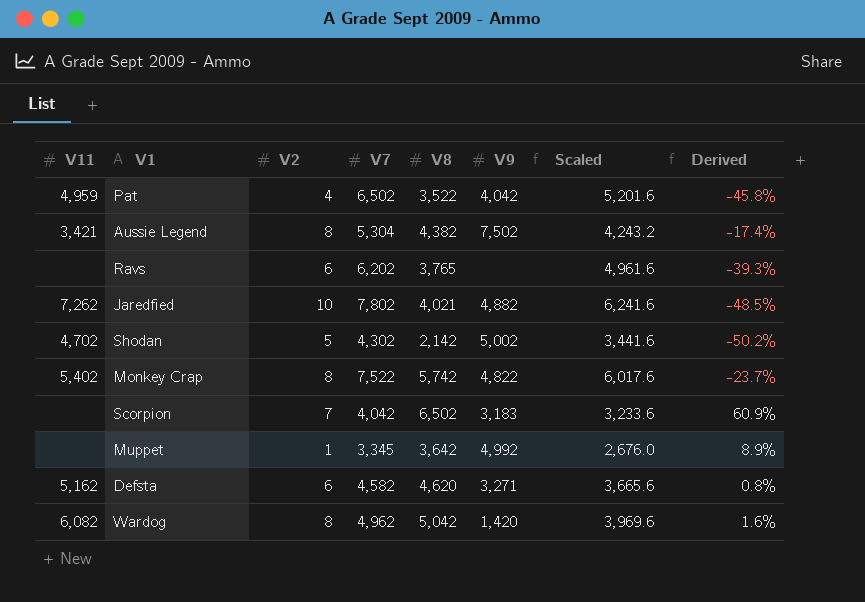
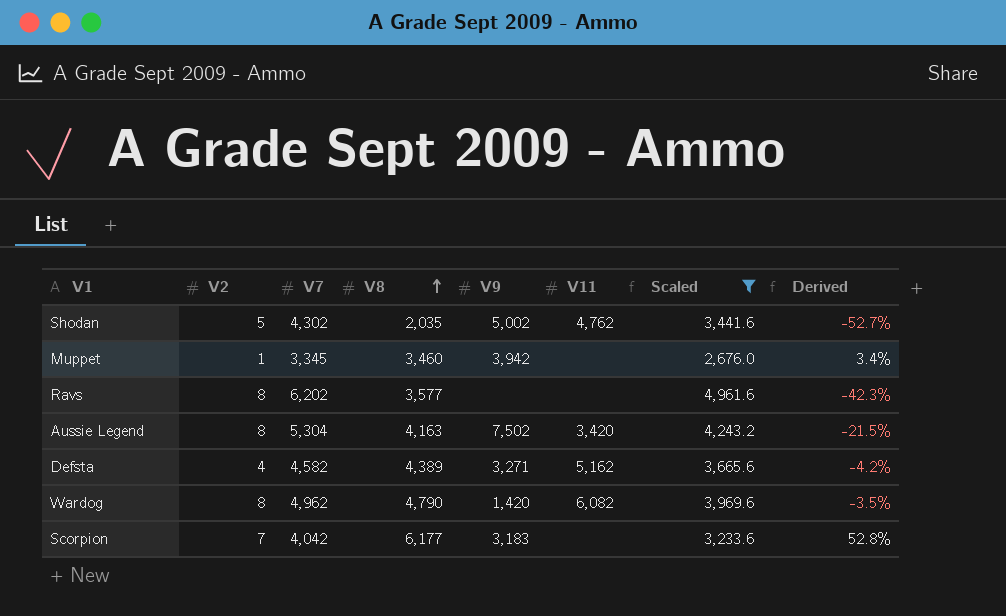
filter: none -> Scaled <= 4,961.6
row order: none -> V8 ascending
column V11 | position: 1 -> 6
Shodan | V8: 2,142 -> 2,035
Shodan | V11: 4,702 -> 4,762
Shodan | Derived: -50.2% -> -52.7%
Muppet | V8: 3,642 -> 3,460
Muppet | V9: 4,992 -> 3,942
Muppet | Derived: 8.9% -> 3.4%
Ravs | V2: 6 -> 8
Ravs | V8: 3,765 -> 3,577
Ravs | Derived: -39.3% -> -42.3%
Aussie Legend | V8: 4,382 -> 4,163
Aussie Legend | V11: 3,421 -> 3,420
Aussie Legend | Derived: -17.4% -> -21.5%
Defsta | V2: 6 -> 4
Defsta | V8: 4,620 -> 4,389
Defsta | Derived: 0.8% -> -4.2%
Wardog | V8: 5,042 -> 4,790
Wardog | Derived: 1.6% -> -3.5%
Scorpion | V8: 6,502 -> 6,177
Scorpion | Derived: 60.9% -> 52.8%

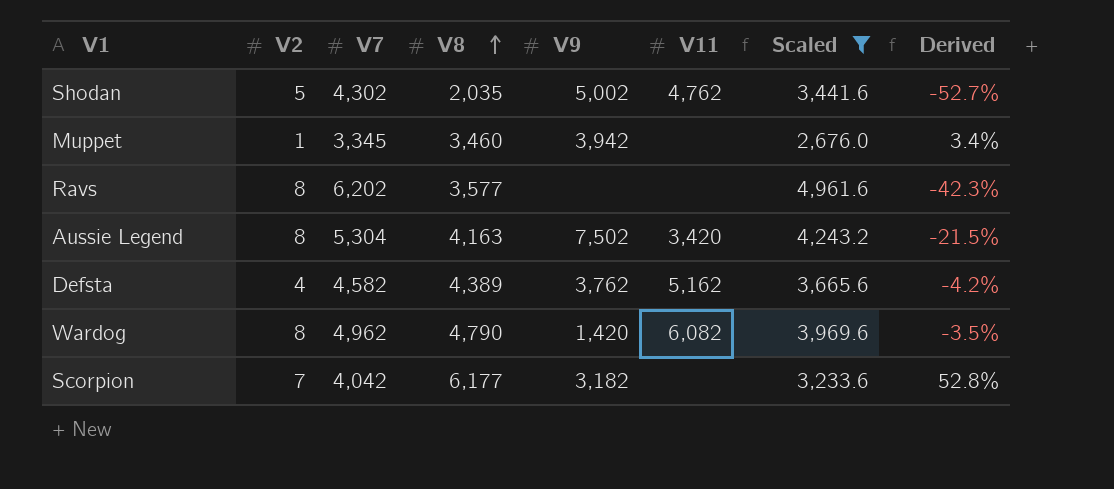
Defsta | V9: 3,271 -> 3,762
Scorpion | V9: 3,183 -> 3,182

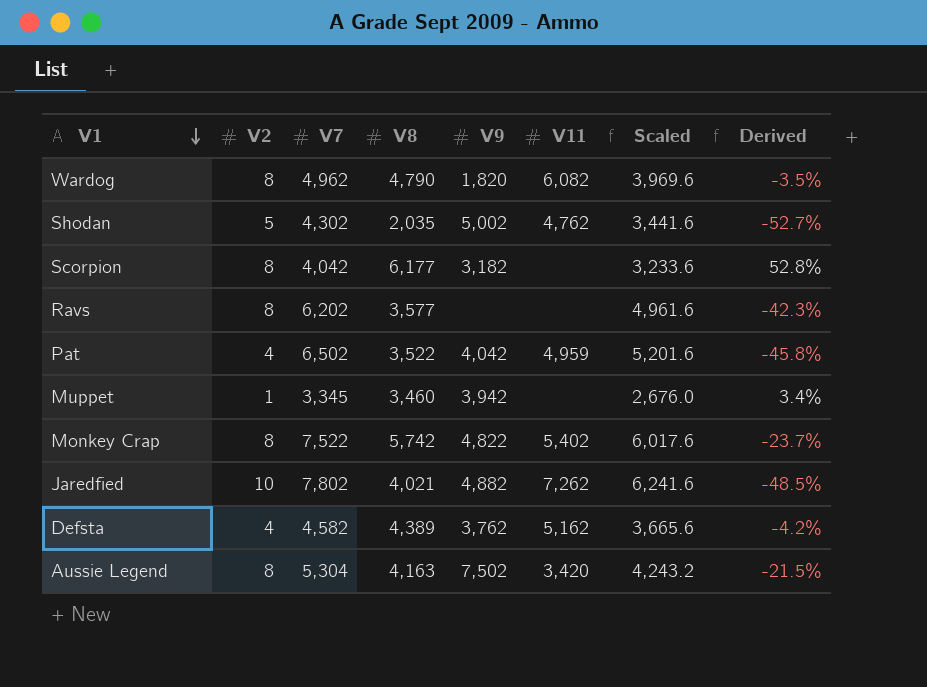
filter: Scaled <= 4,961.6 -> none
row order: V8 ascending -> V1 descending
Wardog | V9: 1,420 -> 1,820
Scorpion | V2: 7 -> 8

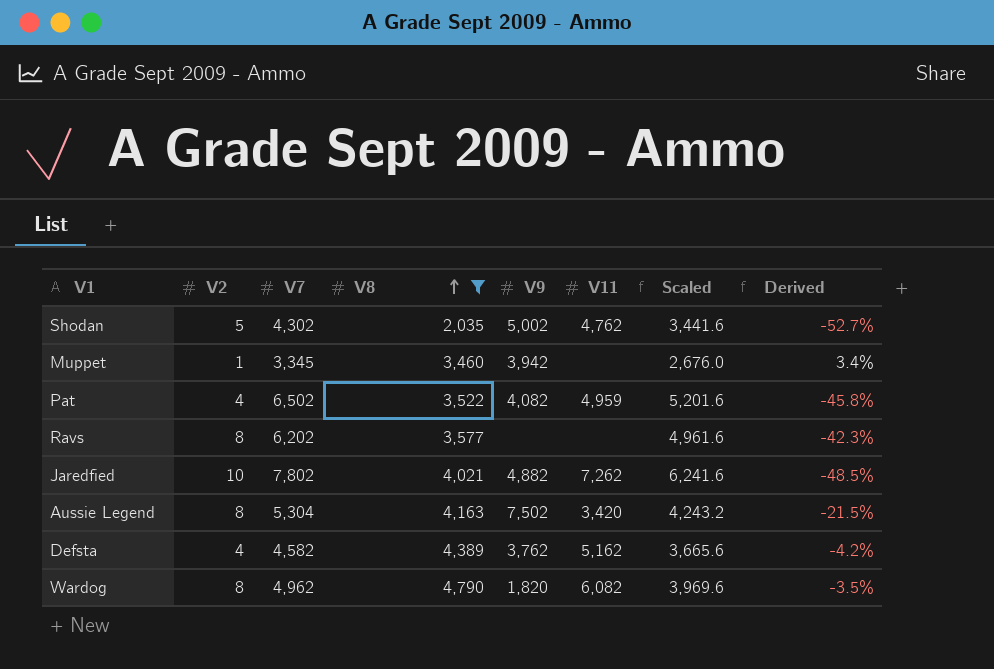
filter: none -> V8 <= 4,790
row order: V1 descending -> V8 ascending
Pat | V9: 4,042 -> 4,082

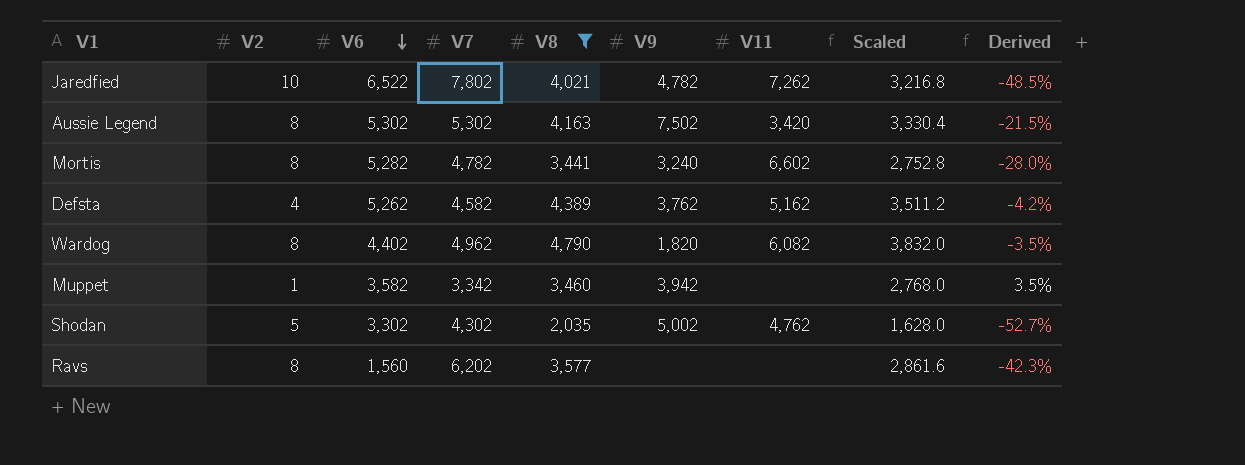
row order: V8 ascending -> V6 descending
column V6 | position: none -> 3
column Scaled | formula: [V7] * 0.8 -> [V8] * 0.8
row Pat: 4 | 6,502 | 3,522 | 4,082 | 4,959 | 5,201.6 | -45.8% -> none
Jaredfied | V9: 4,882 -> 4,782
Aussie Legend | V7: 5,304 -> 5,302
row Mortis: none -> 8 | 5,282 | 4,782 | 3,441 | 3,240 | 6,602 | 2,752.8 | -28.0%
Muppet | V7: 3,345 -> 3,342
Muppet | Derived: 3.4% -> 3.5%

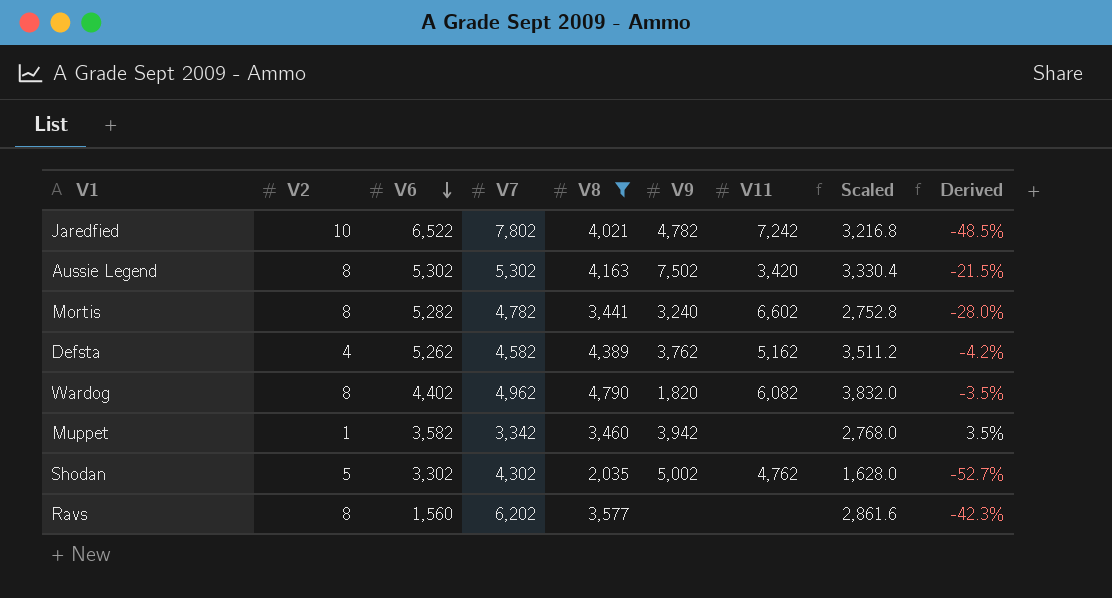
Jaredfied | V11: 7,262 -> 7,242

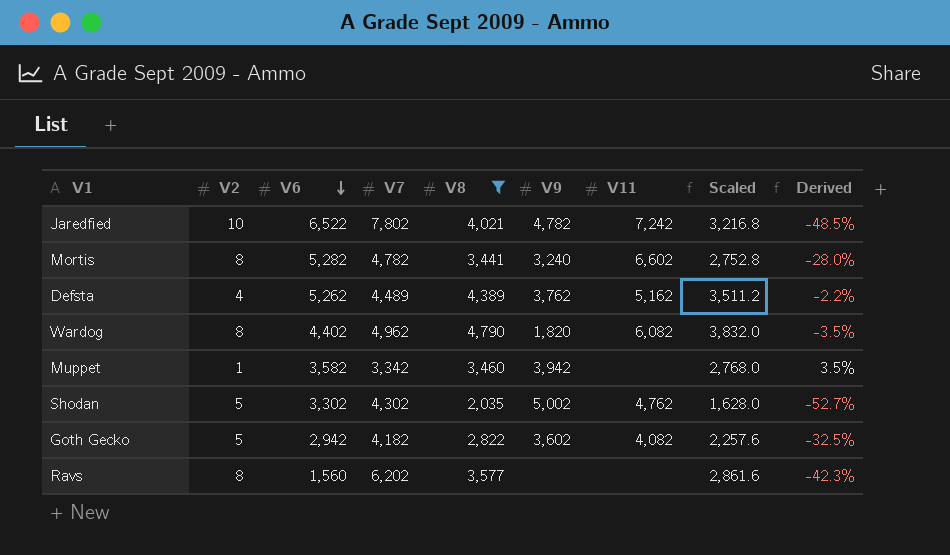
row Aussie Legend: 8 | 5,302 | 5,302 | 4,163 | 7,502 | 3,420 | 3,330.4 | -21.5% -> none
Defsta | V7: 4,582 -> 4,489
Defsta | Derived: -4.2% -> -2.2%
row Goth Gecko: none -> 5 | 2,942 | 4,182 | 2,822 | 3,602 | 4,082 | 2,257.6 | -32.5%

